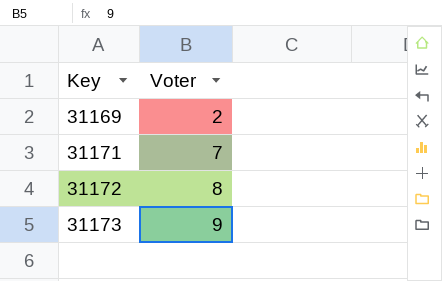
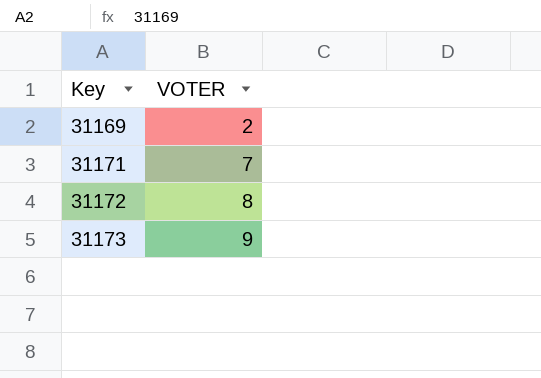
column name: Voter -> VOTER

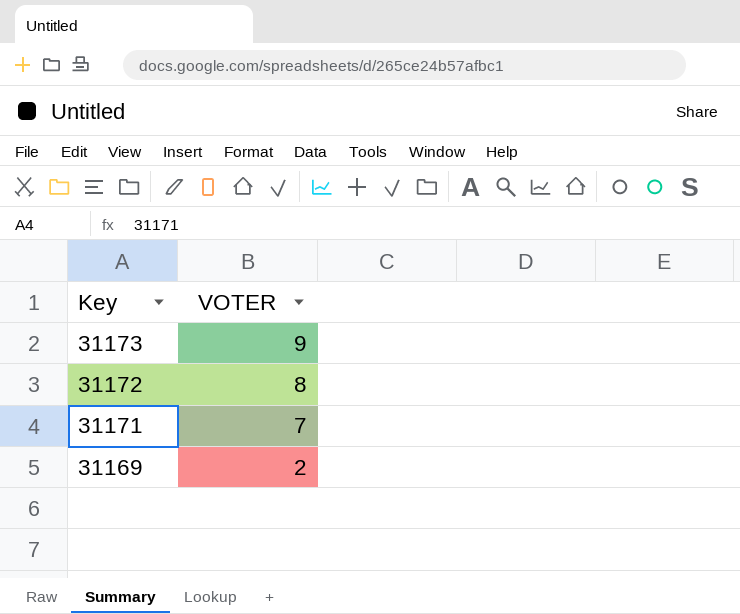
row order: Key ascending -> Key descending

